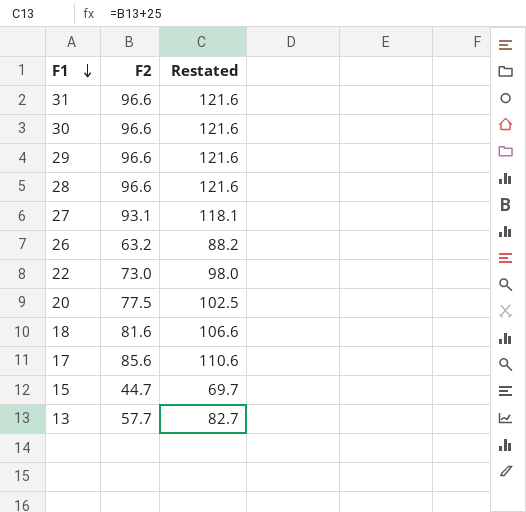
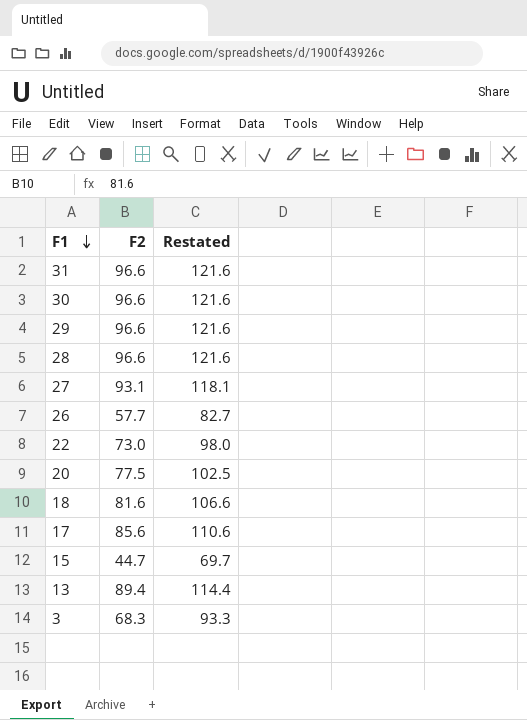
26 | F2: 63.2 -> 57.7
26 | Restated: 88.2 -> 82.7
13 | F2: 57.7 -> 89.4
13 | Restated: 82.7 -> 114.4
row 3: none -> 68.3 | 93.3

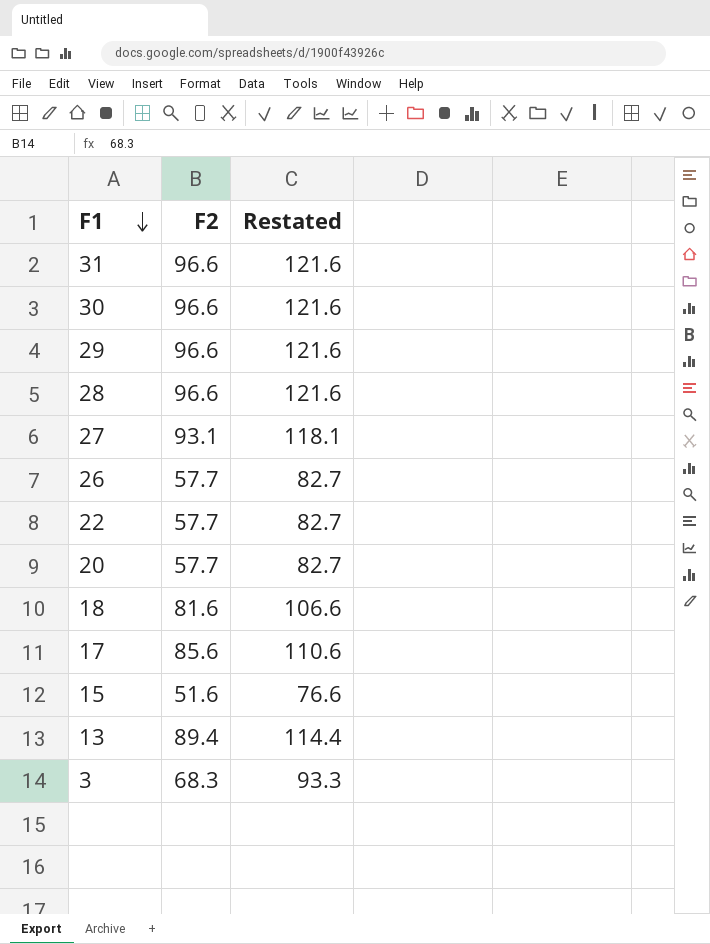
22 | F2: 73.0 -> 57.7
22 | Restated: 98.0 -> 82.7
20 | F2: 77.5 -> 57.7
20 | Restated: 102.5 -> 82.7
15 | F2: 44.7 -> 51.6
15 | Restated: 69.7 -> 76.6

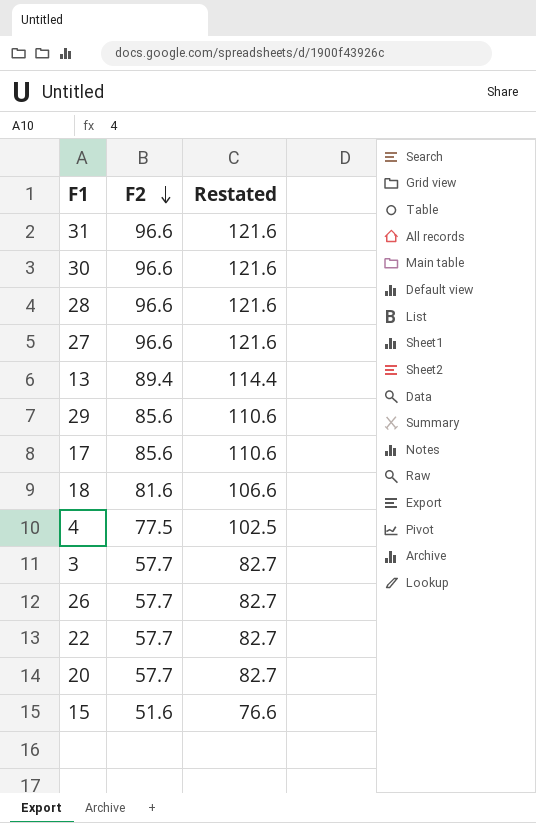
row order: F1 descending -> F2 descending
27 | F2: 93.1 -> 96.6
27 | Restated: 118.1 -> 121.6
29 | F2: 96.6 -> 85.6
29 | Restated: 121.6 -> 110.6
row 4: none -> 77.5 | 102.5
3 | F2: 68.3 -> 57.7
3 | Restated: 93.3 -> 82.7

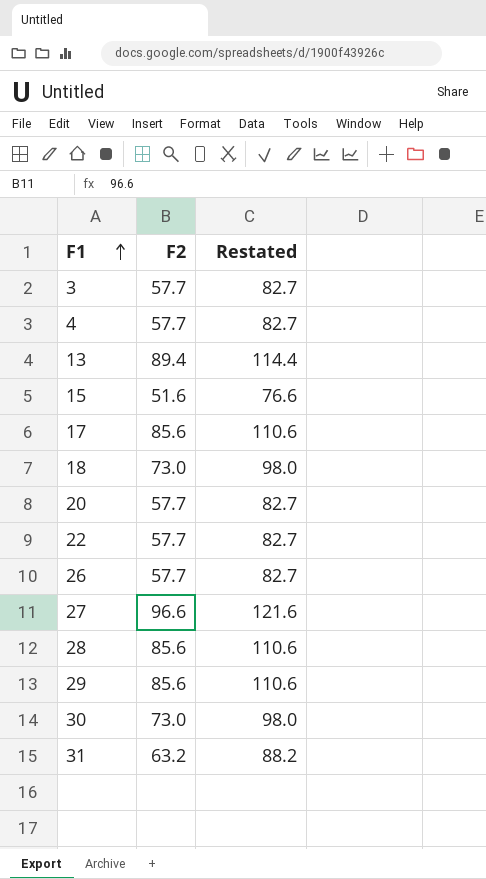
row order: F2 descending -> F1 ascending
4 | F2: 77.5 -> 57.7
4 | Restated: 102.5 -> 82.7
18 | F2: 81.6 -> 73.0
18 | Restated: 106.6 -> 98.0
28 | F2: 96.6 -> 85.6
28 | Restated: 121.6 -> 110.6
30 | F2: 96.6 -> 73.0
30 | Restated: 121.6 -> 98.0
31 | F2: 96.6 -> 63.2
31 | Restated: 121.6 -> 88.2

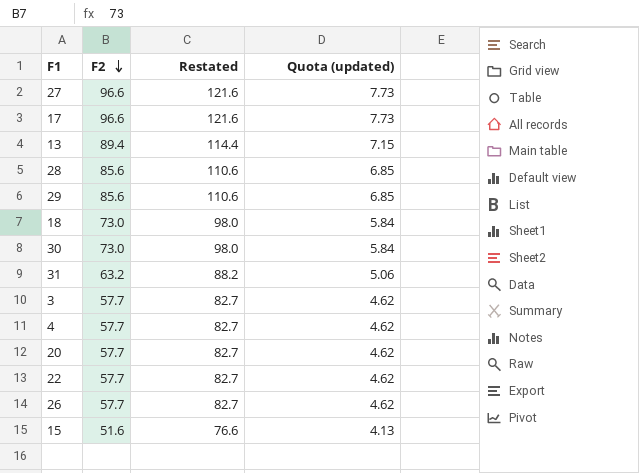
row order: F1 ascending -> F2 descending
column Quota (updated) | formula: none -> [F2] * 0.08
17 | F2: 85.6 -> 96.6
17 | Restated: 110.6 -> 121.6

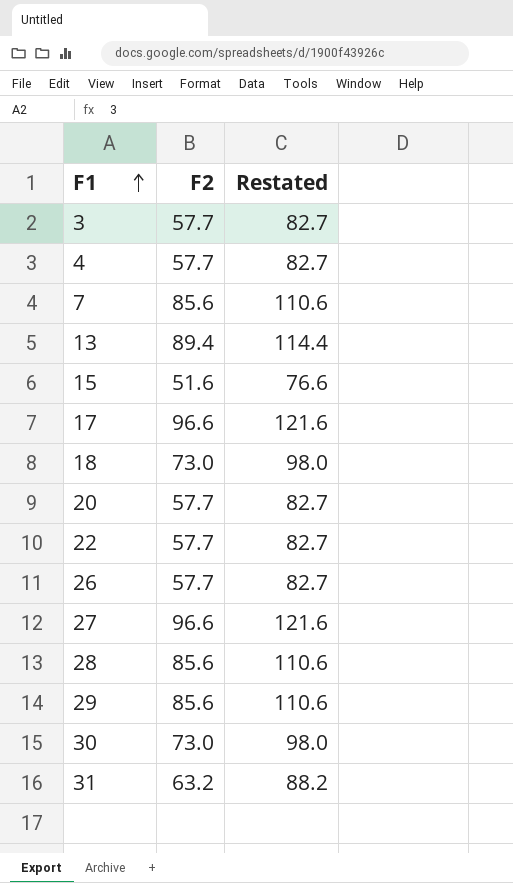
row order: F2 descending -> F1 ascending
column Quota (updated) | formula: [F2] * 0.08 -> none
row 7: none -> 85.6 | 110.6

